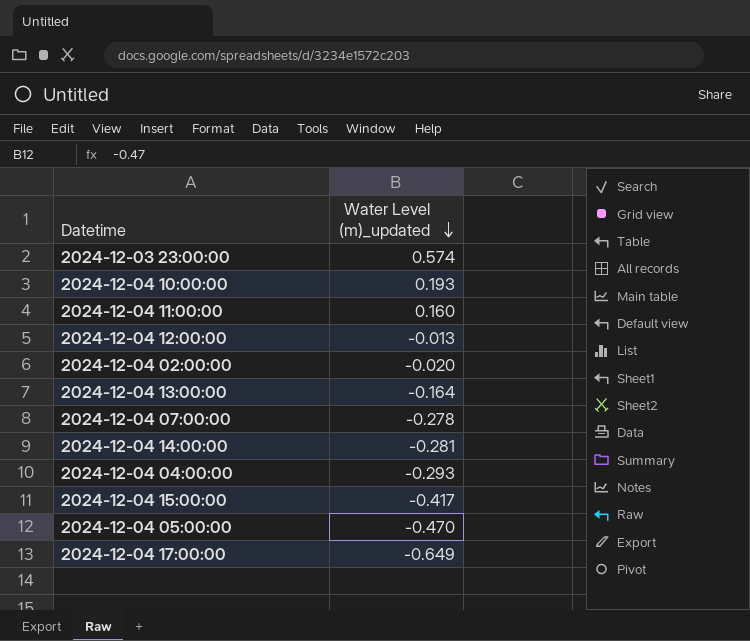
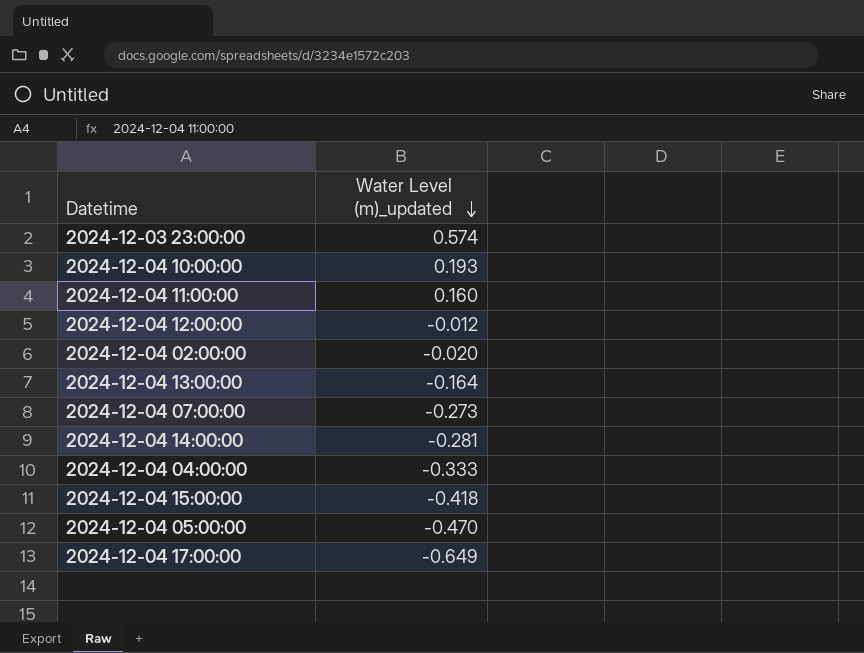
2024-12-04 12:00:00 | Water Level (m)_updated: -0.013 -> -0.012
2024-12-04 07:00:00 | Water Level (m)_updated: -0.278 -> -0.273
2024-12-04 04:00:00 | Water Level (m)_updated: -0.293 -> -0.333
2024-12-04 15:00:00 | Water Level (m)_updated: -0.417 -> -0.418

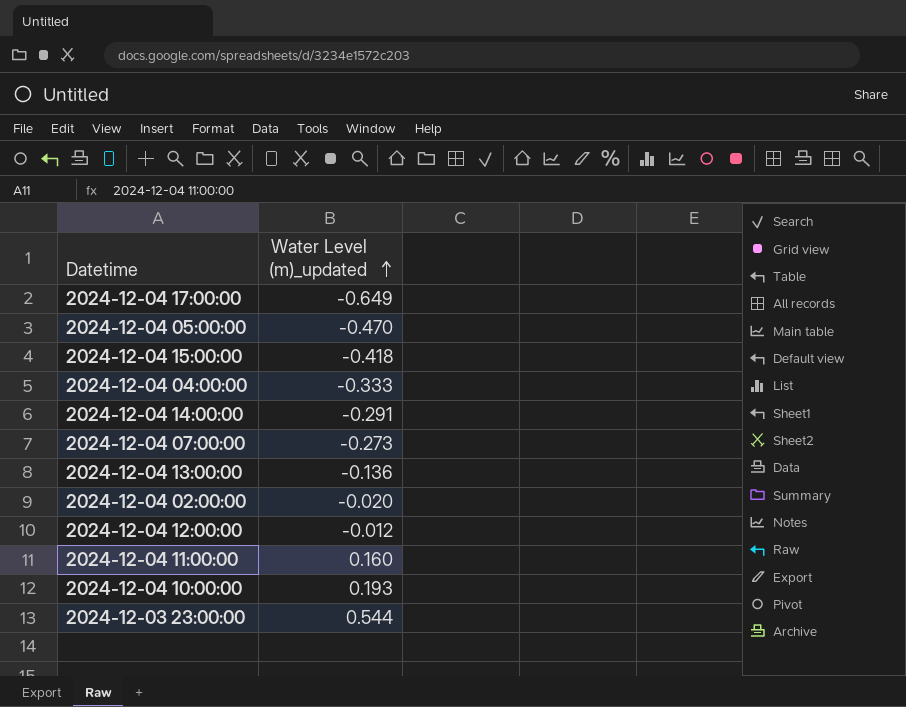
row order: Water Level (m)_updated descending -> Water Level (m)_updated ascending
2024-12-04 14:00:00 | Water Level (m)_updated: -0.281 -> -0.291
2024-12-04 13:00:00 | Water Level (m)_updated: -0.164 -> -0.136
2024-12-03 23:00:00 | Water Level (m)_updated: 0.574 -> 0.544

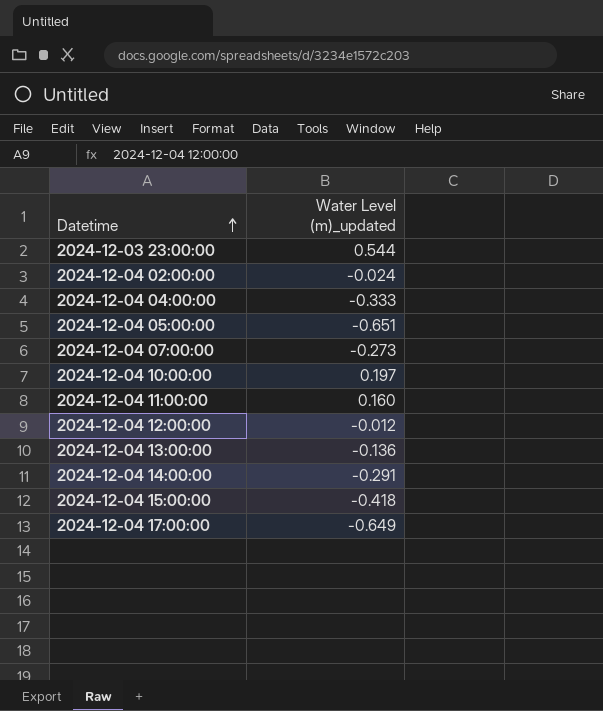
row order: Water Level (m)_updated ascending -> Datetime ascending
2024-12-04 02:00:00 | Water Level (m)_updated: -0.020 -> -0.024
2024-12-04 05:00:00 | Water Level (m)_updated: -0.470 -> -0.651
2024-12-04 10:00:00 | Water Level (m)_updated: 0.193 -> 0.197

